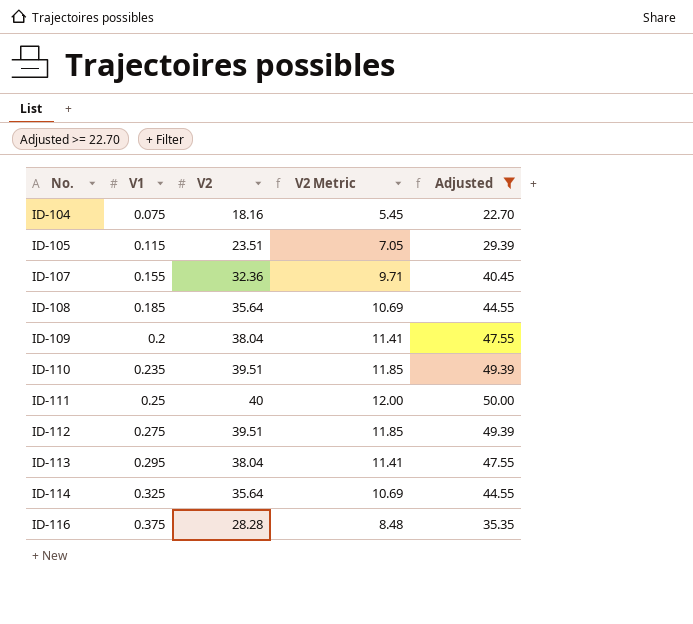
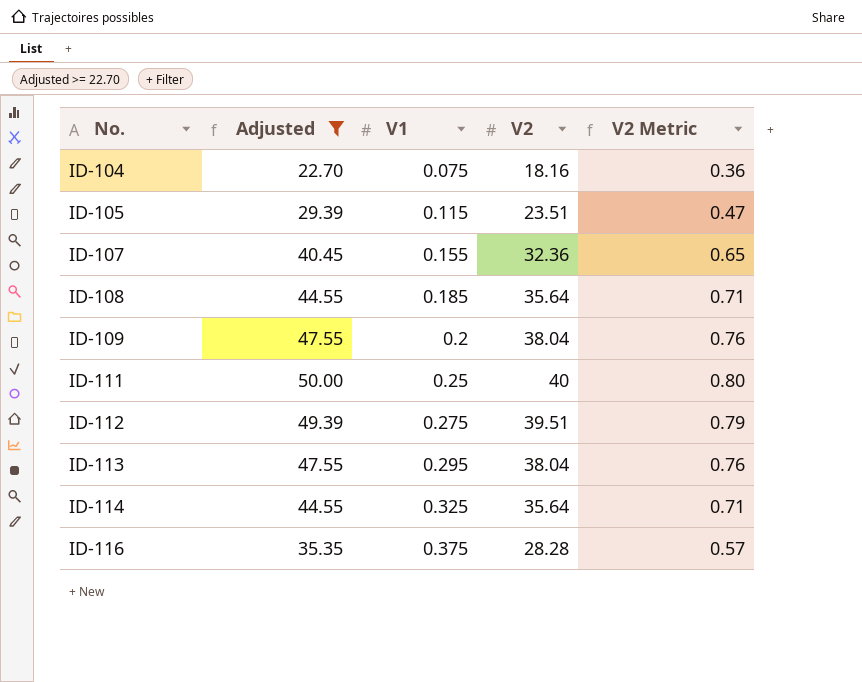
column Adjusted | position: 5 -> 2
column V2 Metric | formula: [V2] * 0.3 -> [V2] * 0.02
row ID-110: 0.235 | 39.51 | 11.85 | 49.39 -> none

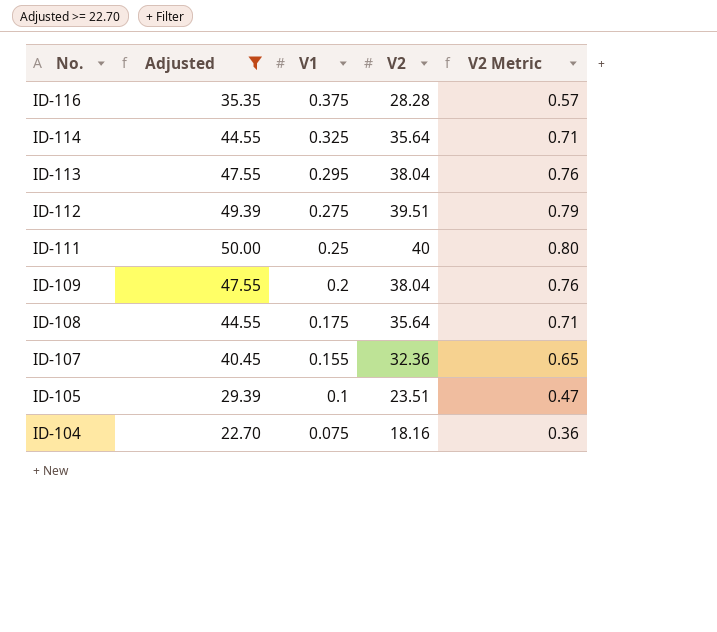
row order: No. ascending -> No. descending
ID-108 | V1: 0.185 -> 0.175
ID-105 | V1: 0.115 -> 0.1

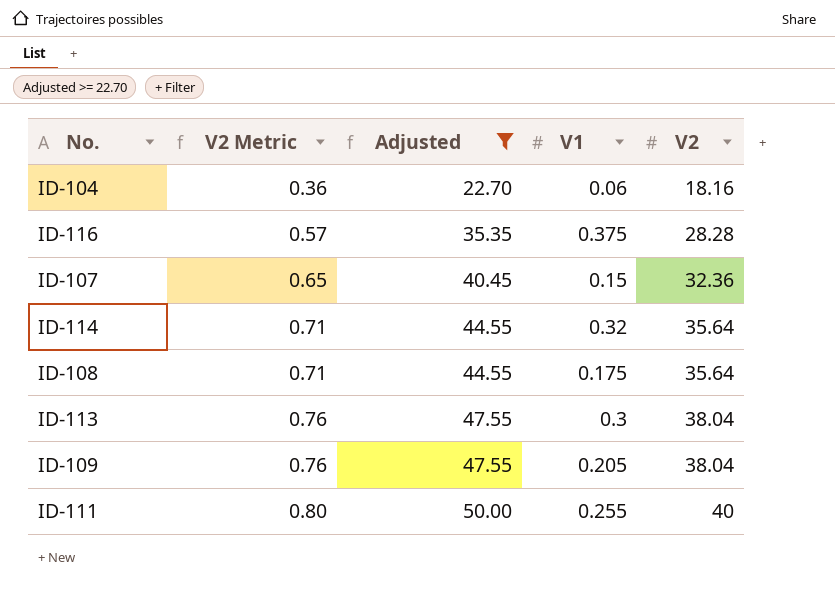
row order: No. descending -> V2 Metric ascending
column V2 Metric | position: 5 -> 2
row ID-112: 49.39 | 0.275 | 39.51 | 0.79 -> none
row ID-105: 29.39 | 0.1 | 23.51 | 0.47 -> none
ID-104 | V1: 0.075 -> 0.06
ID-107 | V1: 0.155 -> 0.15
ID-114 | V1: 0.325 -> 0.32
ID-113 | V1: 0.295 -> 0.3
ID-109 | V1: 0.2 -> 0.205
ID-111 | V1: 0.25 -> 0.255

